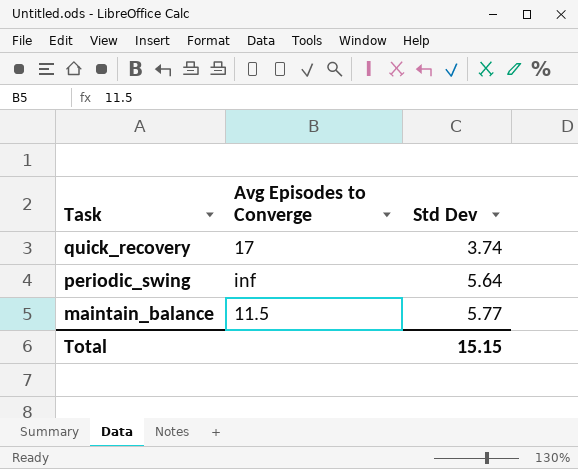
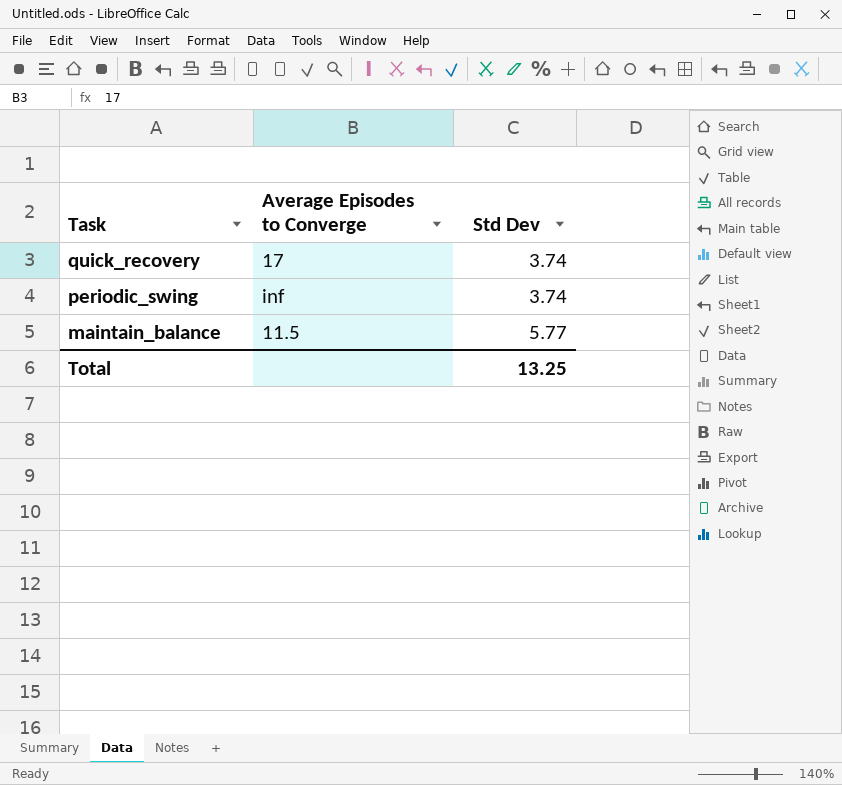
column name: Avg Episodes to Converge -> Average Episodes to Converge
periodic_swing | Std Dev: 5.64 -> 3.74
Total | Std Dev: 15.15 -> 13.25

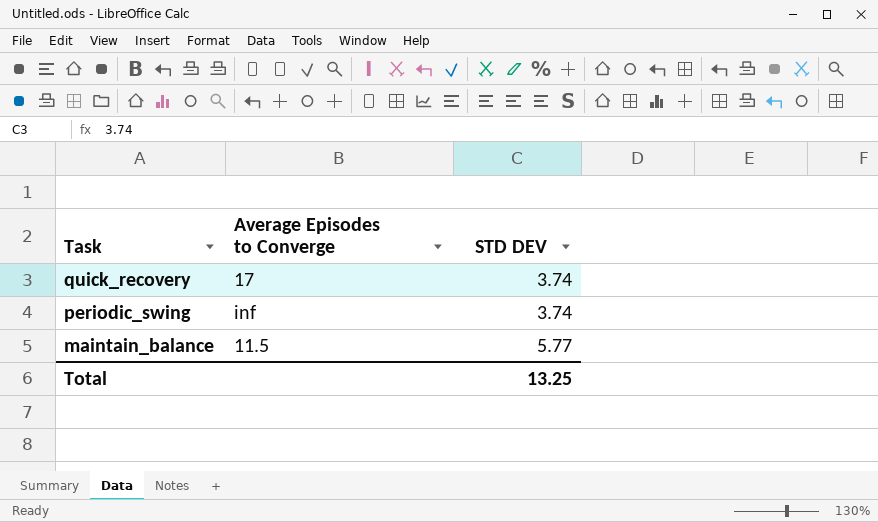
column name: Std Dev -> STD DEV

